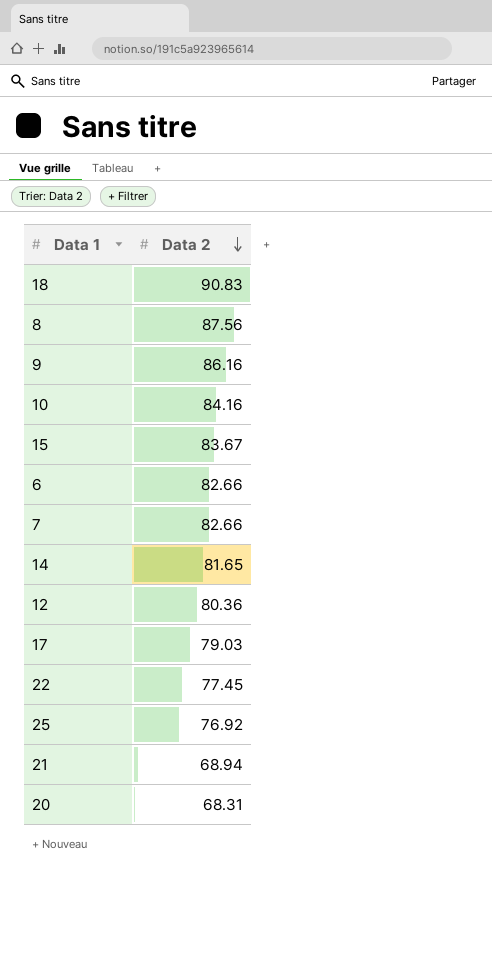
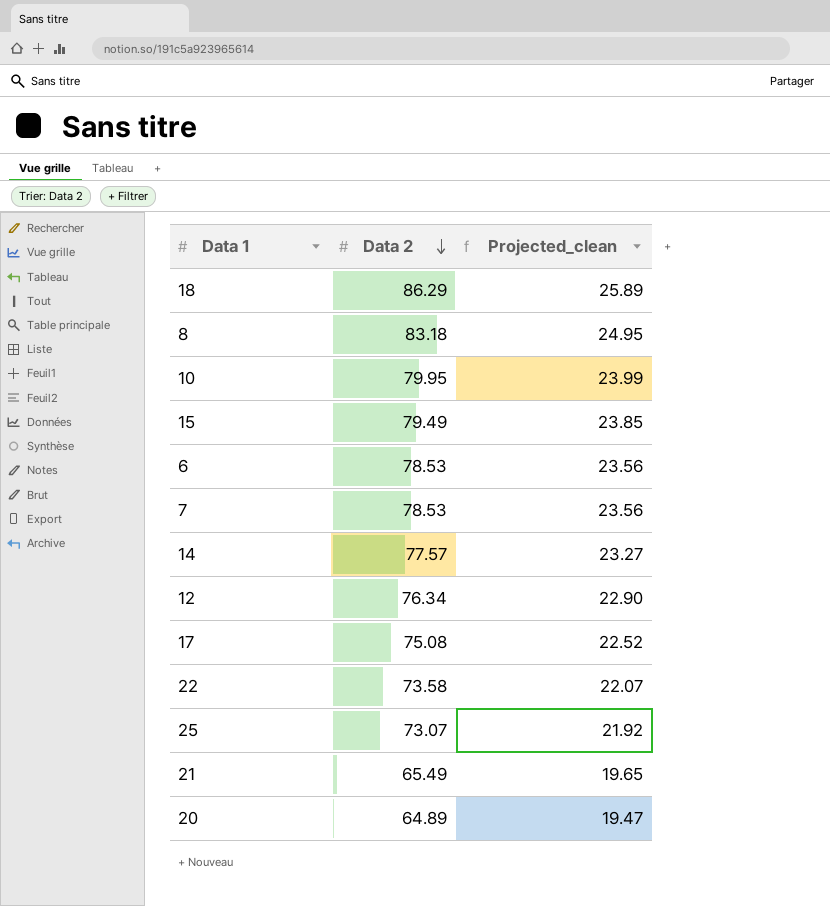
column Projected_clean | formula: none -> [Data 2] * 0.3
row 9: 86.16 -> none
18 | Data 2: 90.83 -> 86.29
8 | Data 2: 87.56 -> 83.18
10 | Data 2: 84.16 -> 79.95
15 | Data 2: 83.67 -> 79.49
6 | Data 2: 82.66 -> 78.53
7 | Data 2: 82.66 -> 78.53
14 | Data 2: 81.65 -> 77.57
12 | Data 2: 80.36 -> 76.34
17 | Data 2: 79.03 -> 75.08
22 | Data 2: 77.45 -> 73.58
25 | Data 2: 76.92 -> 73.07
21 | Data 2: 68.94 -> 65.49
20 | Data 2: 68.31 -> 64.89

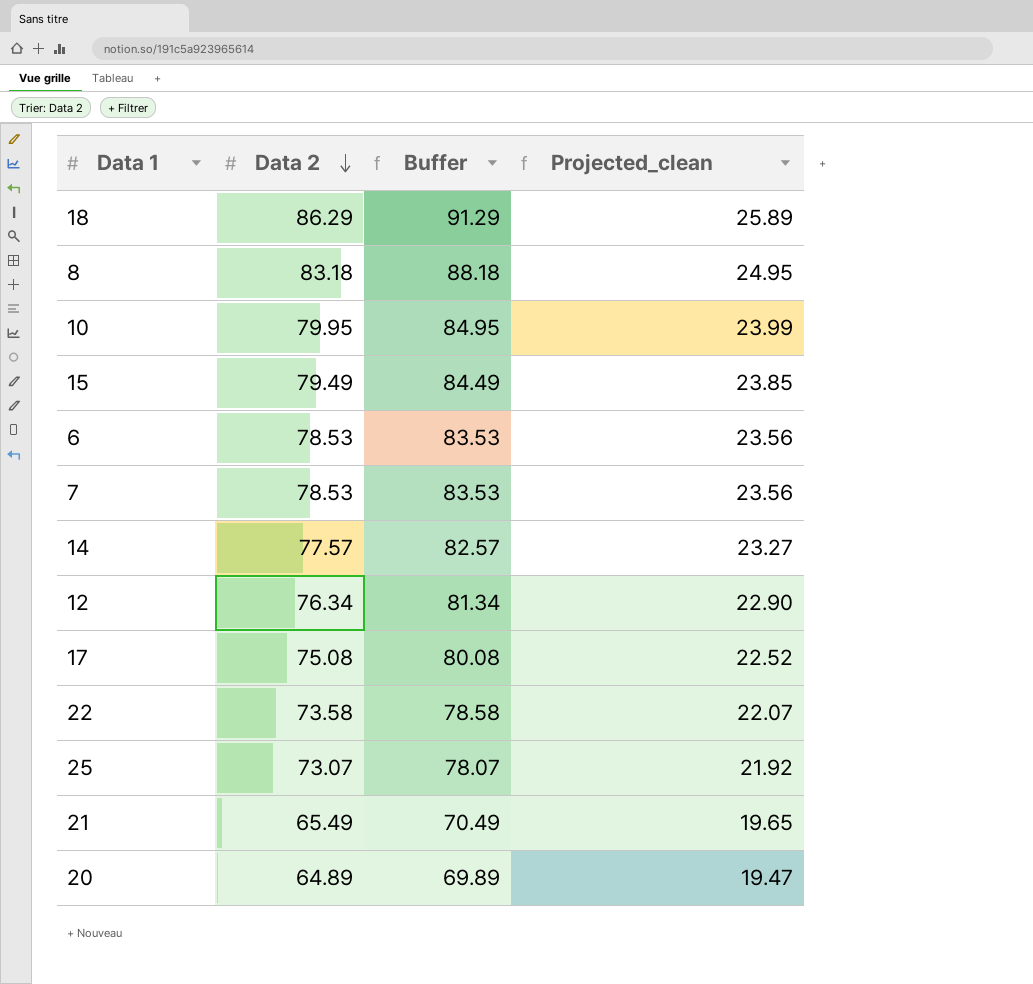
column Buffer | formula: none -> [Data 2] + 5

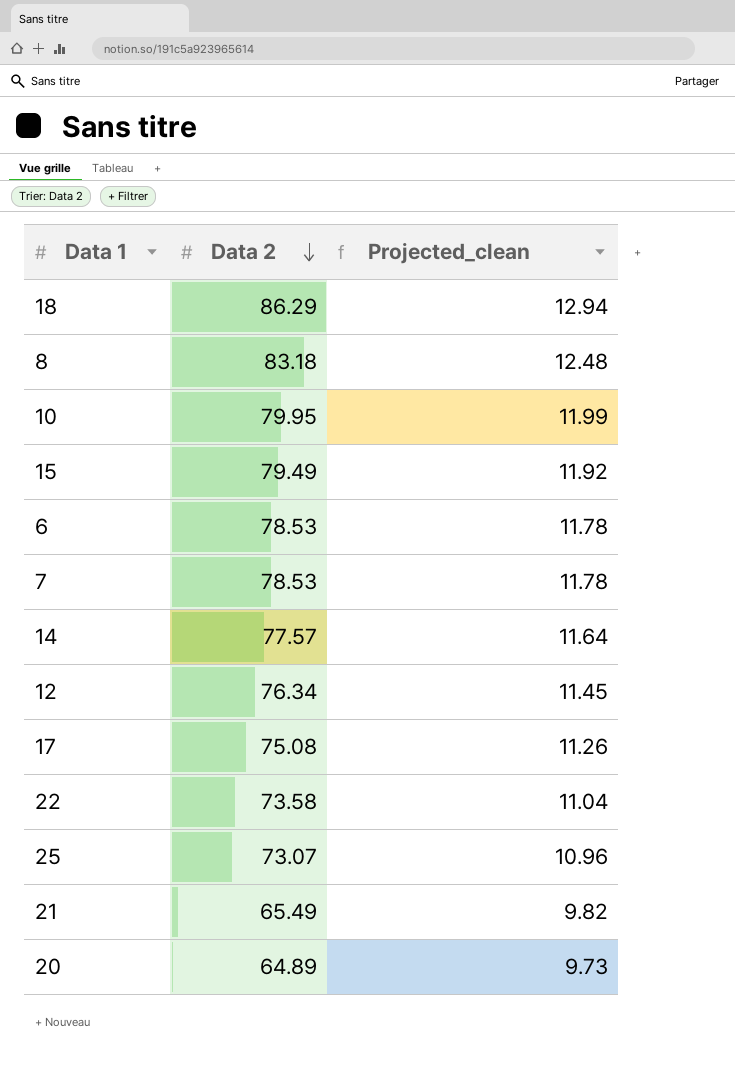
column Buffer | formula: [Data 2] + 5 -> none
column Projected_clean | formula: [Data 2] * 0.3 -> [Data 2] * 0.15

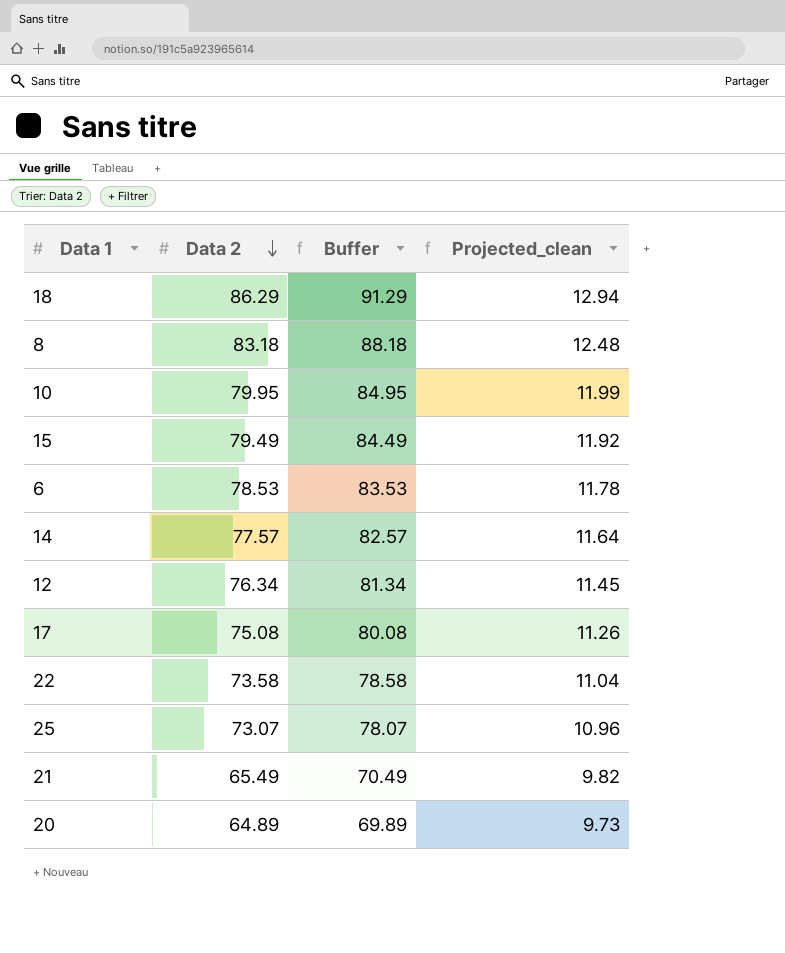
column Buffer | formula: none -> [Data 2] + 5
row 7: 78.53 | 11.78 -> none

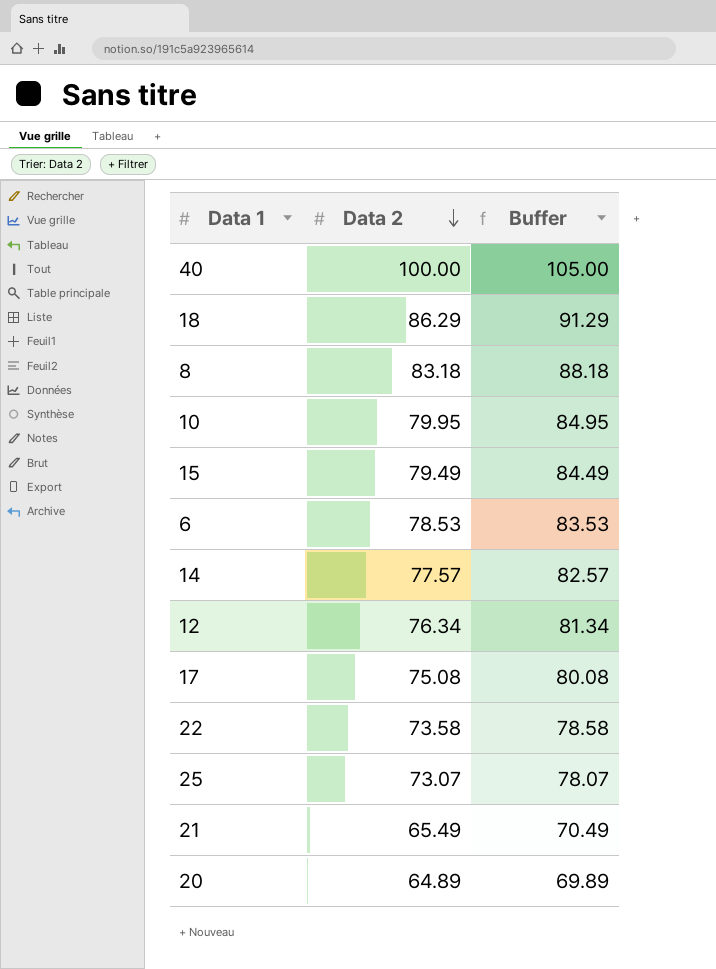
column Projected_clean | formula: [Data 2] * 0.15 -> none
row 40: none -> 100.00 | 105.00

